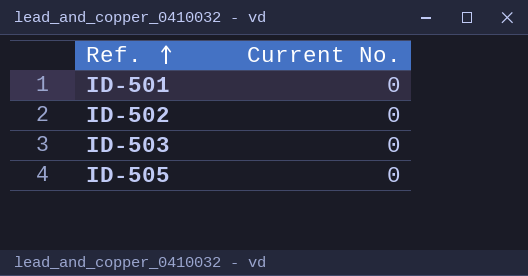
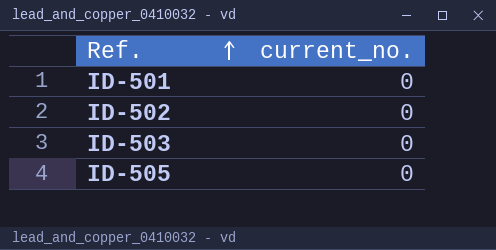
column name: Current No. -> current_no.

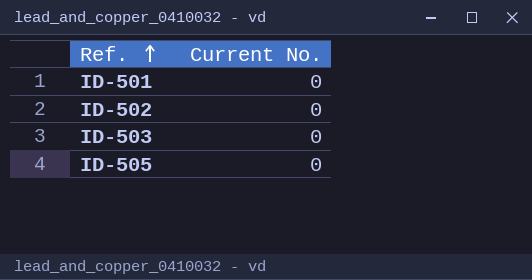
column name: current_no. -> Current No.

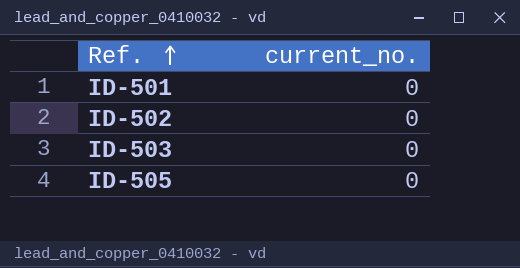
column name: Current No. -> current_no.

